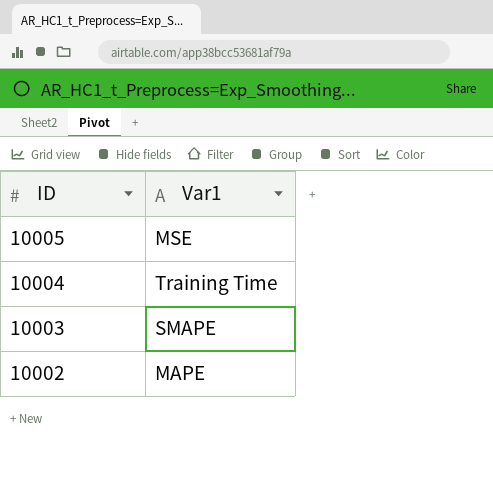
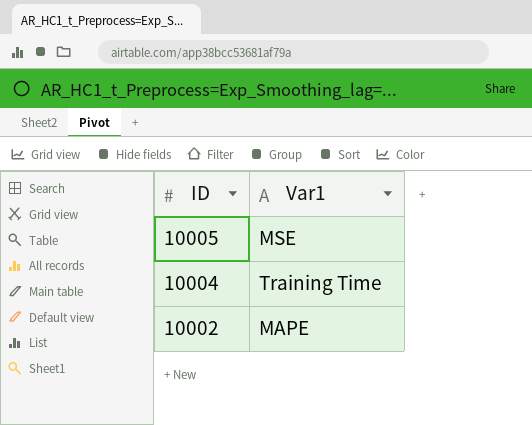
row 10003: SMAPE -> none

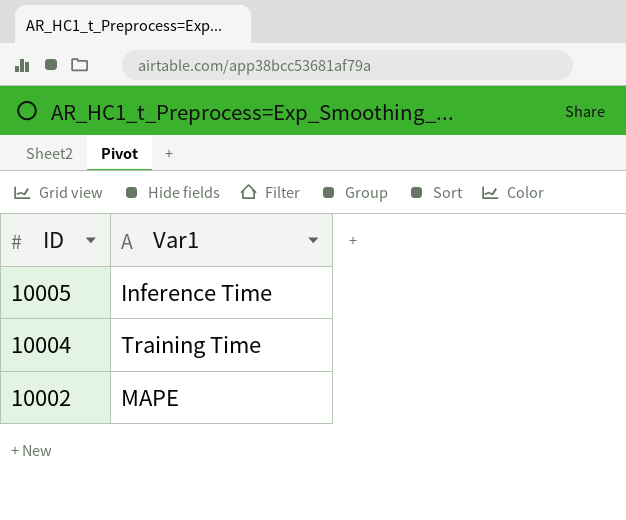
10005 | Var1: MSE -> Inference Time

